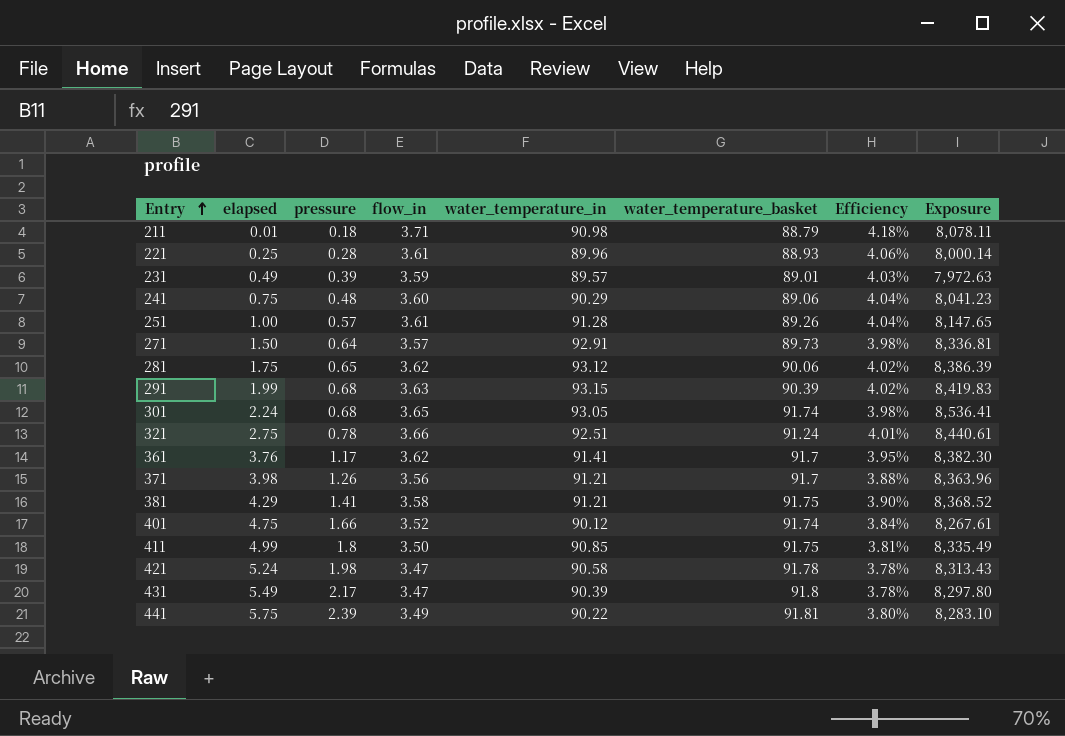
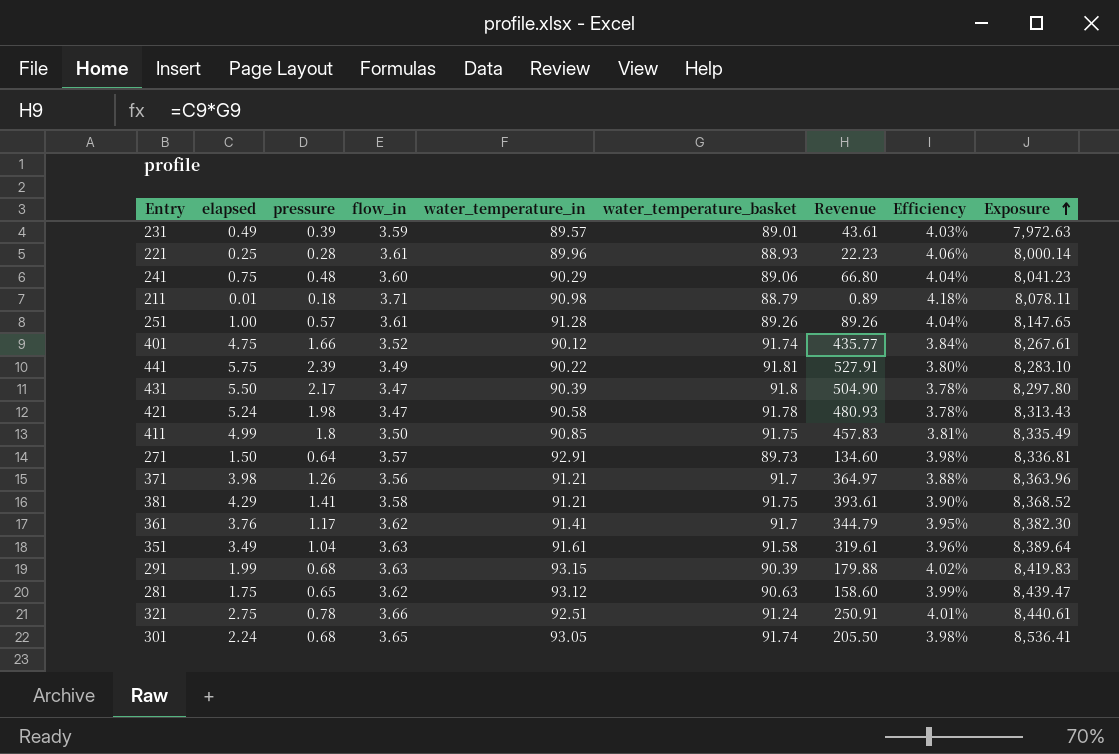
row order: Entry ascending -> Exposure ascending
column Revenue | formula: none -> [elapsed] * [water_temperature_basket]
431 | elapsed: 5.49 -> 5.50
row 351: none -> 3.49 | 1.04 | 3.63 | 91.61 | 91.58 | 319.61 | 3.96% | 8,389.64
281 | water_temperature_basket: 90.06 -> 90.63
281 | Efficiency: 4.02% -> 3.99%
281 | Exposure: 8,386.39 -> 8,439.47

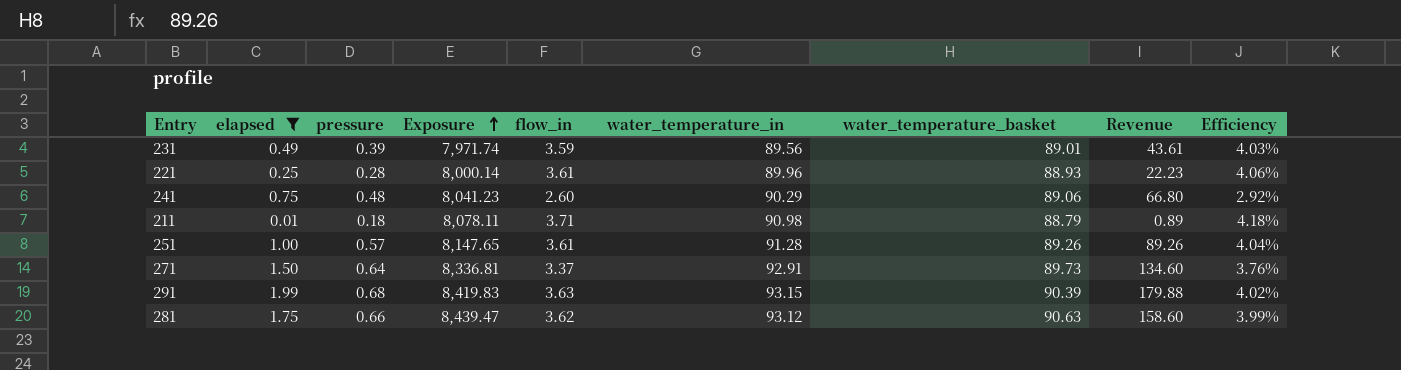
filter: none -> elapsed <= 1.99
column Exposure | position: 9 -> 4
231 | Exposure: 7,972.63 -> 7,971.74
231 | water_temperature_in: 89.57 -> 89.56
241 | flow_in: 3.60 -> 2.60
241 | Efficiency: 4.04% -> 2.92%
271 | flow_in: 3.57 -> 3.37
271 | Efficiency: 3.98% -> 3.76%
281 | pressure: 0.65 -> 0.66

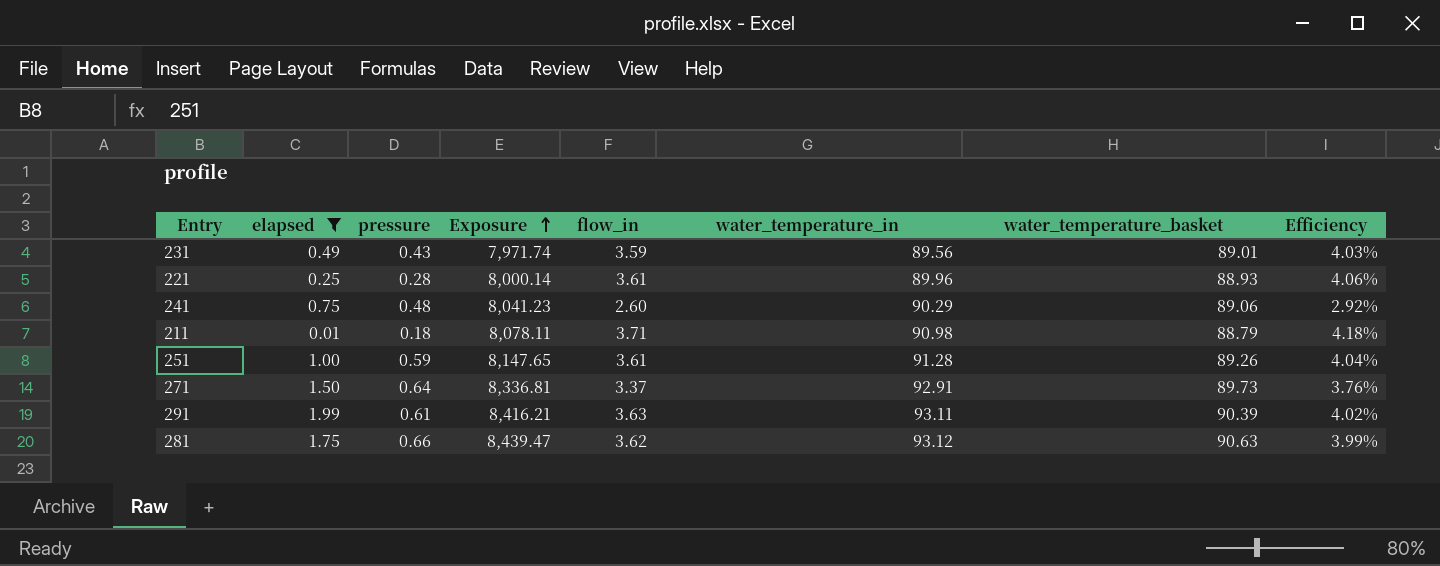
column Revenue | formula: [elapsed] * [water_temperature_basket] -> none
231 | pressure: 0.39 -> 0.43
251 | pressure: 0.57 -> 0.59
291 | pressure: 0.68 -> 0.61
291 | Exposure: 8,419.83 -> 8,416.21
291 | water_temperature_in: 93.15 -> 93.11

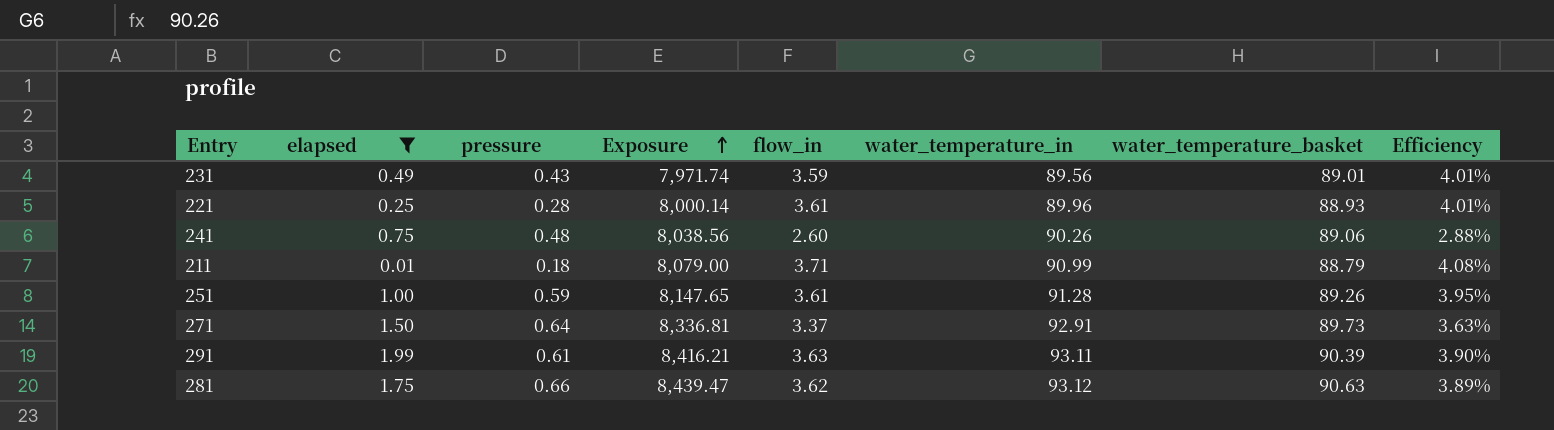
column Efficiency | formula: [flow_in] / [water_temperature_basket] -> [flow_in] / [water_temperature_in]
241 | Exposure: 8,041.23 -> 8,038.56
241 | water_temperature_in: 90.29 -> 90.26
211 | Exposure: 8,078.11 -> 8,079.00
211 | water_temperature_in: 90.98 -> 90.99

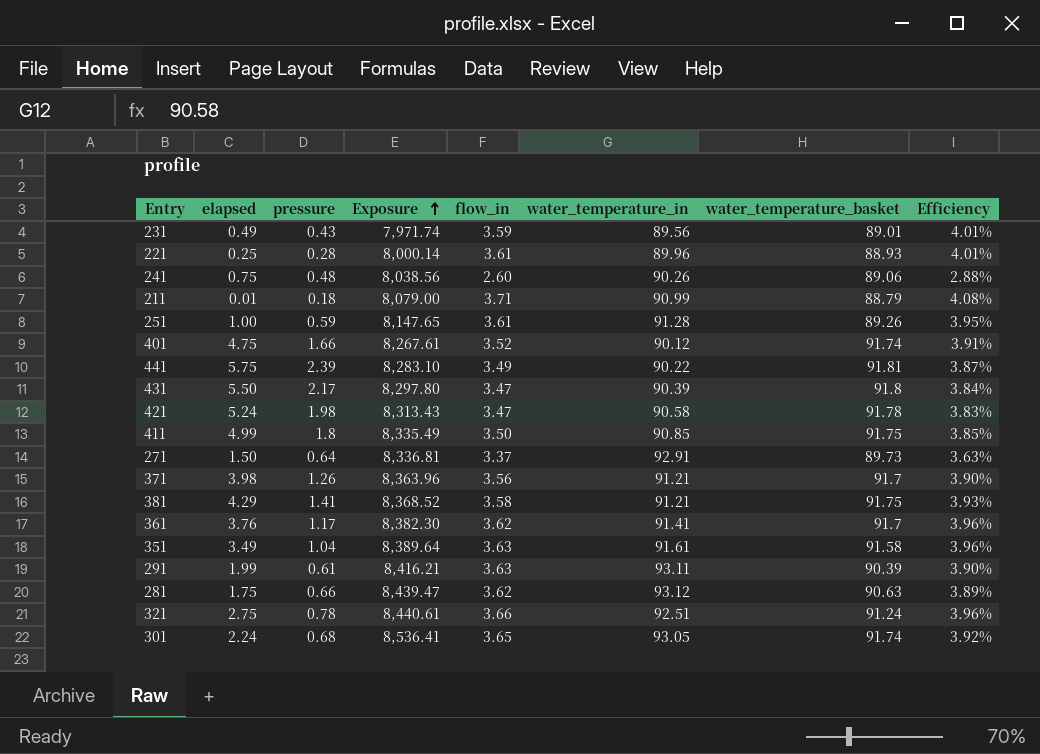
filter: elapsed <= 1.99 -> none

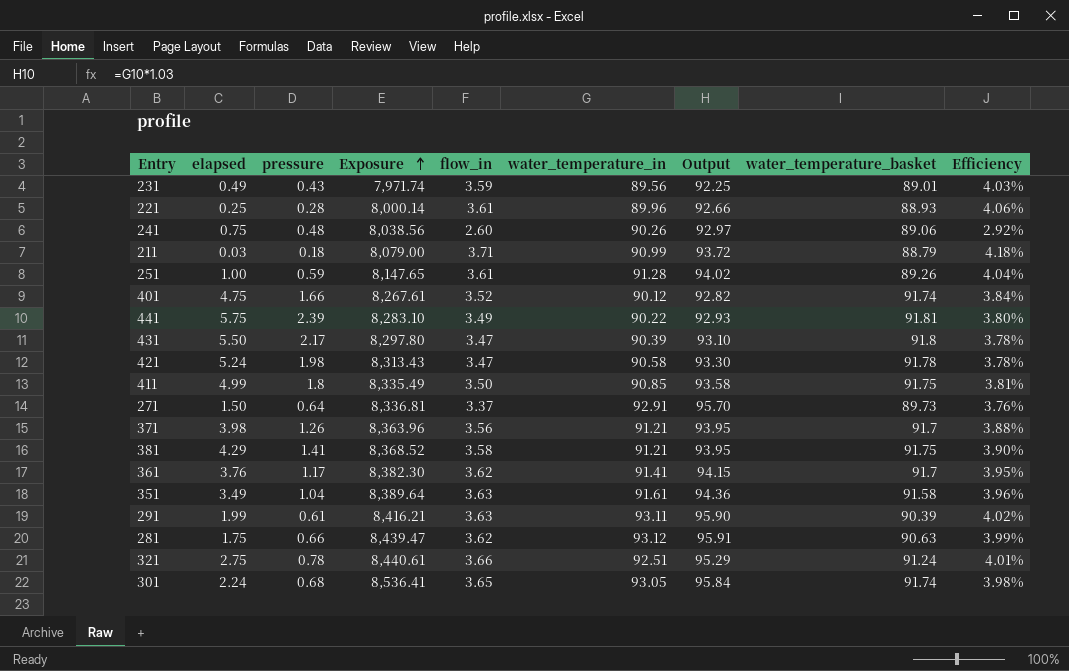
column Output | formula: none -> [water_temperature_in] * 1.03
column Efficiency | formula: [flow_in] / [water_temperature_in] -> [flow_in] / [water_temperature_basket]
211 | elapsed: 0.01 -> 0.03

